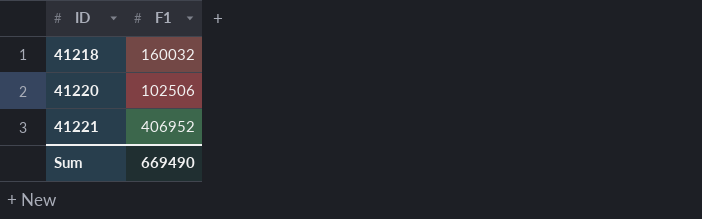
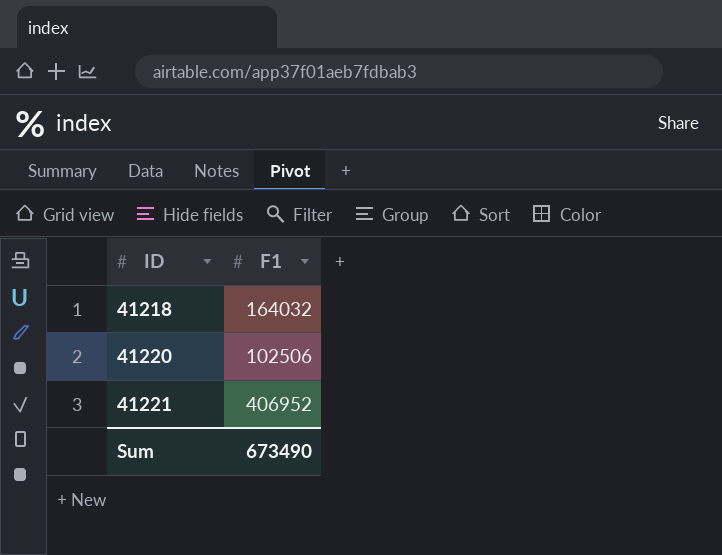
41218 | F1: 160032 -> 164032
Sum | F1: 669490 -> 673490

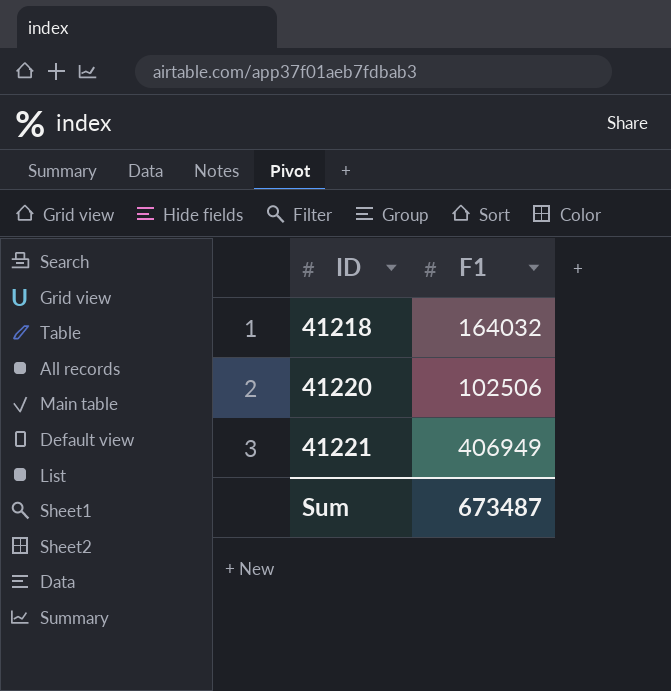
41221 | F1: 406952 -> 406949
Sum | F1: 673490 -> 673487

